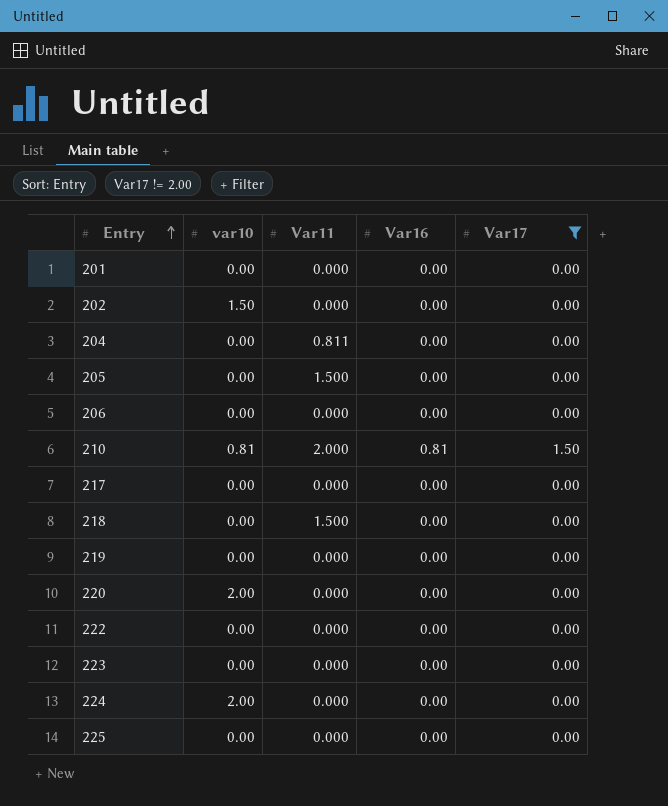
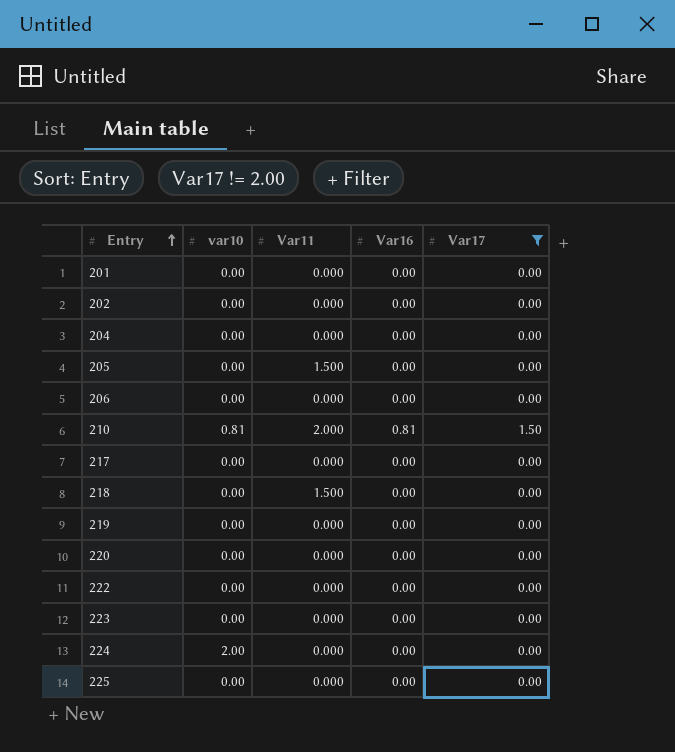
202 | var10: 1.50 -> 0.00
204 | Var11: 0.811 -> 0.000
220 | var10: 2.00 -> 0.00

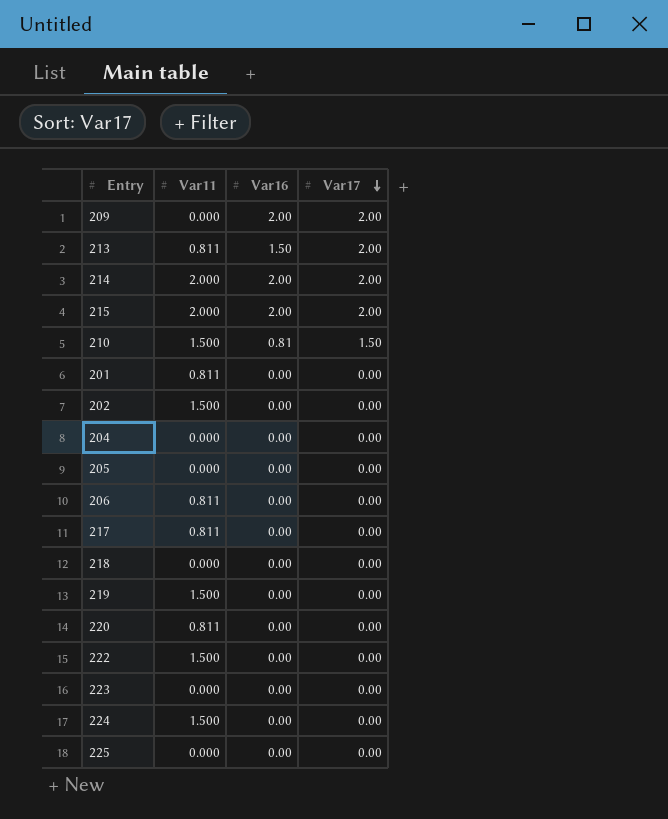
filter: Var17 != 2.00 -> none
row order: Entry ascending -> Var17 descending
column var10 | position: 2 -> none
210 | Var11: 2.000 -> 1.500
201 | Var11: 0.000 -> 0.811
202 | Var11: 0.000 -> 1.500
205 | Var11: 1.500 -> 0.000
206 | Var11: 0.000 -> 0.811
217 | Var11: 0.000 -> 0.811
218 | Var11: 1.500 -> 0.000
219 | Var11: 0.000 -> 1.500
220 | Var11: 0.000 -> 0.811
222 | Var11: 0.000 -> 1.500
224 | Var11: 0.000 -> 1.500

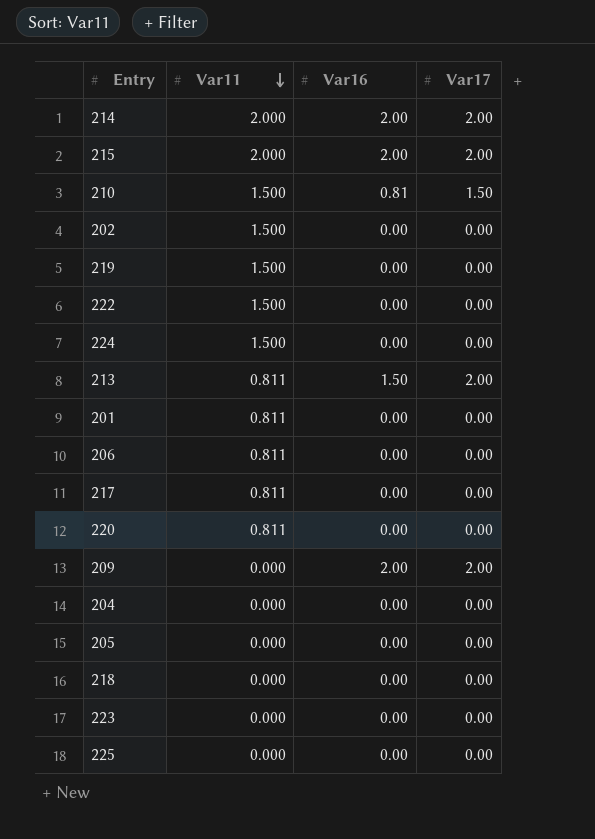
row order: Var17 descending -> Var11 descending

